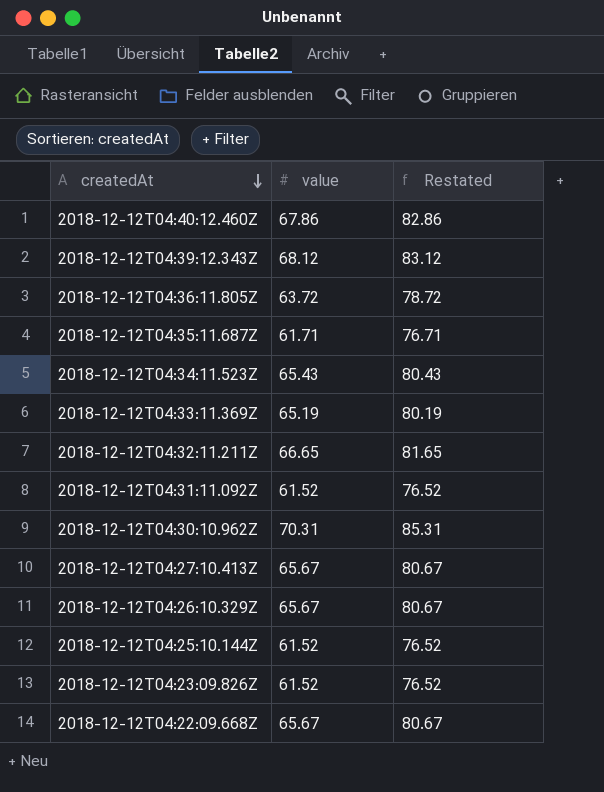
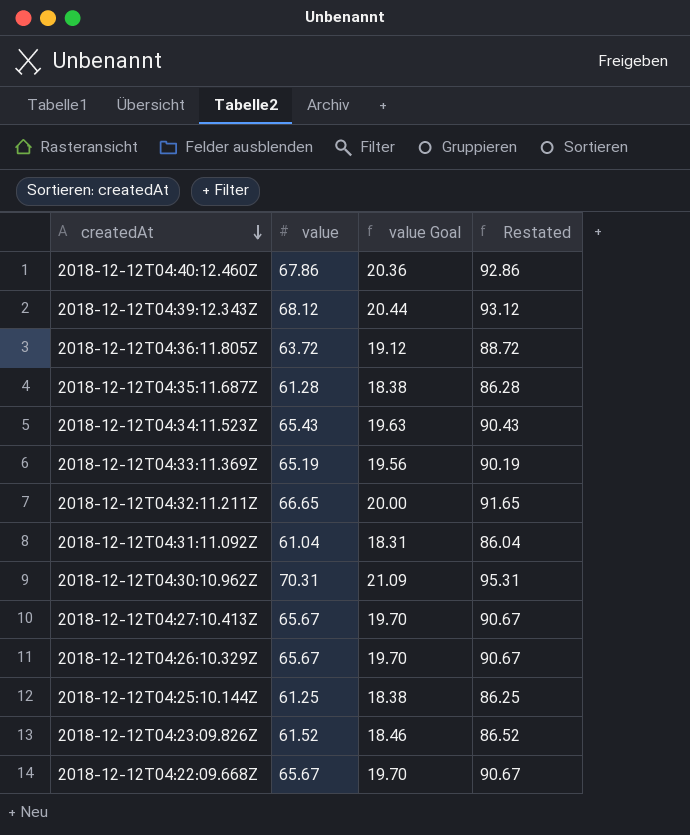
column value Goal | formula: none -> [value] * 0.3
column Restated | formula: [value] + 15 -> [value] + 25
2018-12-12T04:35:11.687Z | value: 61.71 -> 61.28
2018-12-12T04:31:11.092Z | value: 61.52 -> 61.04
2018-12-12T04:25:10.144Z | value: 61.52 -> 61.25

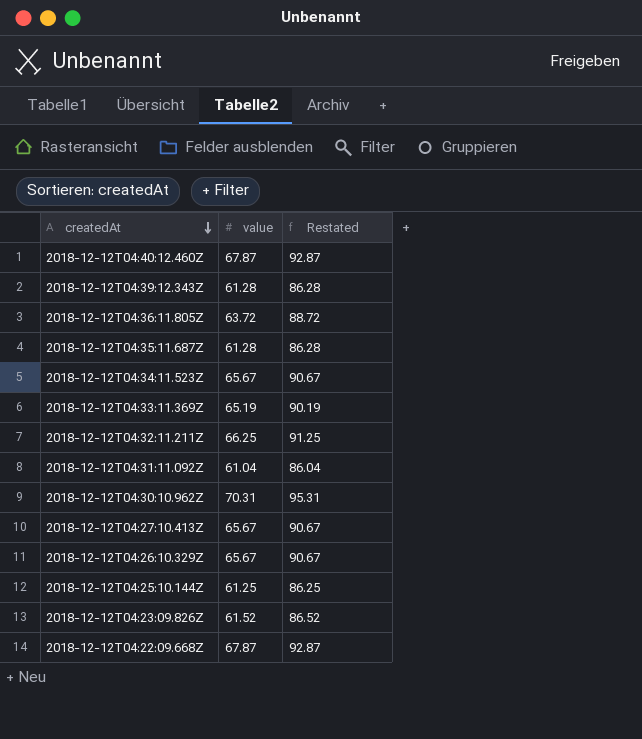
column value Goal | formula: [value] * 0.3 -> none
2018-12-12T04:40:12.460Z | value: 67.86 -> 67.87
2018-12-12T04:40:12.460Z | Restated: 92.86 -> 92.87
2018-12-12T04:39:12.343Z | value: 68.12 -> 61.28
2018-12-12T04:39:12.343Z | Restated: 93.12 -> 86.28
2018-12-12T04:34:11.523Z | value: 65.43 -> 65.67
2018-12-12T04:34:11.523Z | Restated: 90.43 -> 90.67
2018-12-12T04:32:11.211Z | value: 66.65 -> 66.25
2018-12-12T04:32:11.211Z | Restated: 91.65 -> 91.25
2018-12-12T04:22:09.668Z | value: 65.67 -> 67.87
2018-12-12T04:22:09.668Z | Restated: 90.67 -> 92.87

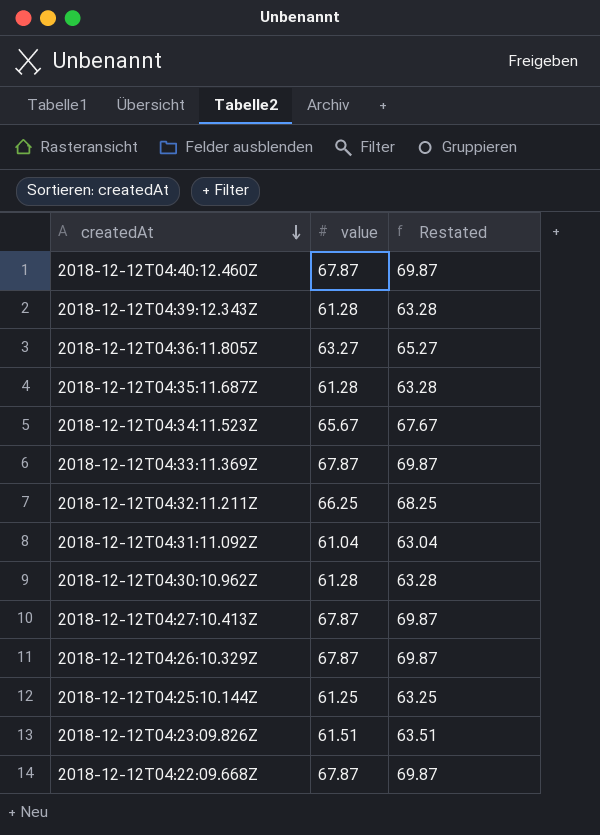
column Restated | formula: [value] + 25 -> [value] + 2
2018-12-12T04:36:11.805Z | value: 63.72 -> 63.27
2018-12-12T04:33:11.369Z | value: 65.19 -> 67.87
2018-12-12T04:30:10.962Z | value: 70.31 -> 61.28
2018-12-12T04:27:10.413Z | value: 65.67 -> 67.87
2018-12-12T04:26:10.329Z | value: 65.67 -> 67.87
2018-12-12T04:23:09.826Z | value: 61.52 -> 61.51

